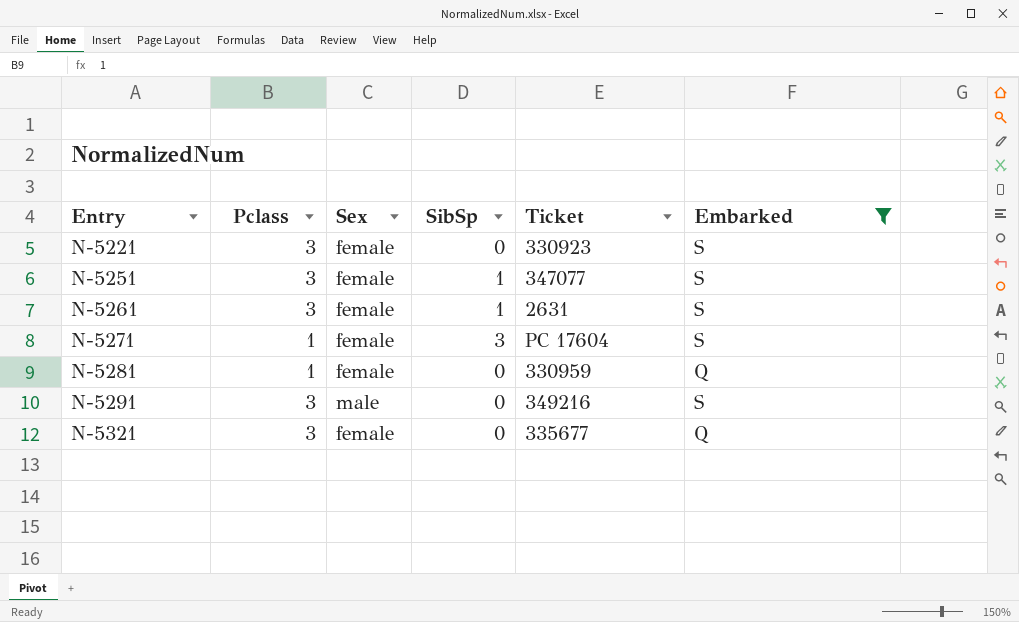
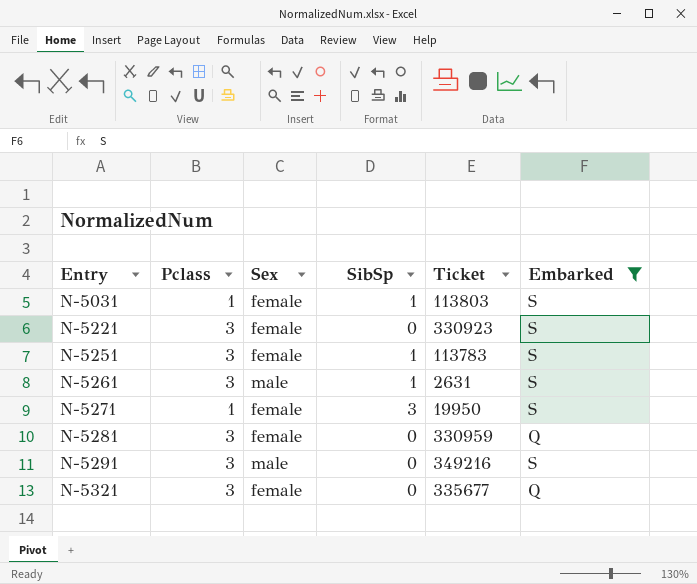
row N-5031: none -> 1 | female | 1 | 113803 | S
N-5251 | Ticket: 347077 -> 113783
N-5261 | Sex: female -> male
N-5271 | Ticket: PC 17604 -> 19950
N-5281 | Pclass: 1 -> 3

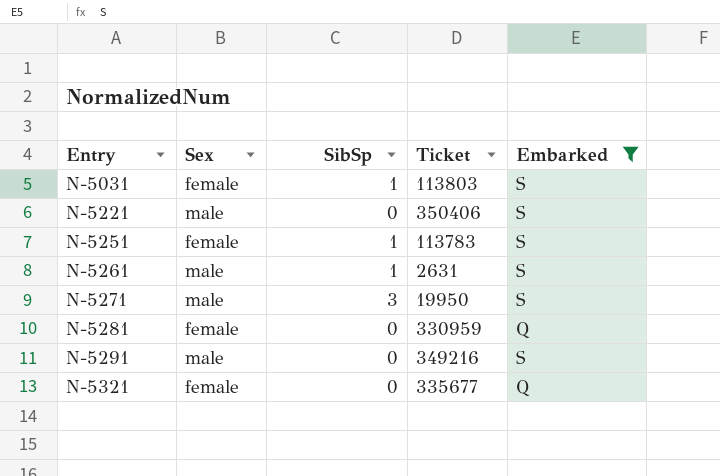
column Pclass | position: 2 -> none
N-5221 | Sex: female -> male
N-5221 | Ticket: 330923 -> 350406
N-5271 | Sex: female -> male

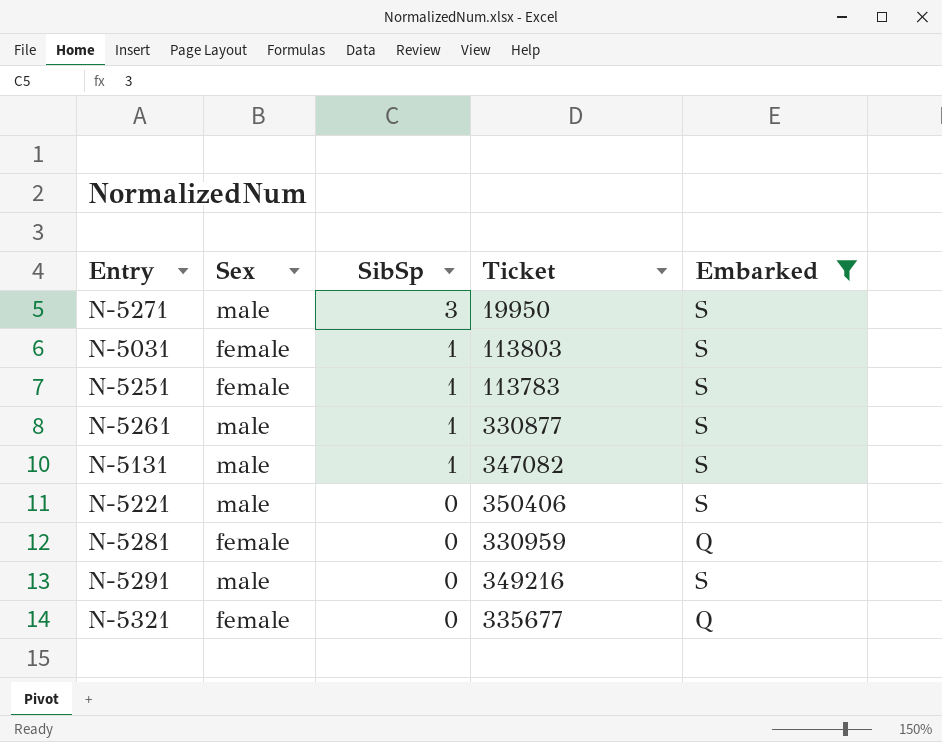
row order: Entry ascending -> SibSp descending
N-5261 | Ticket: 2631 -> 330877
row N-5131: none -> male | 1 | 347082 | S

